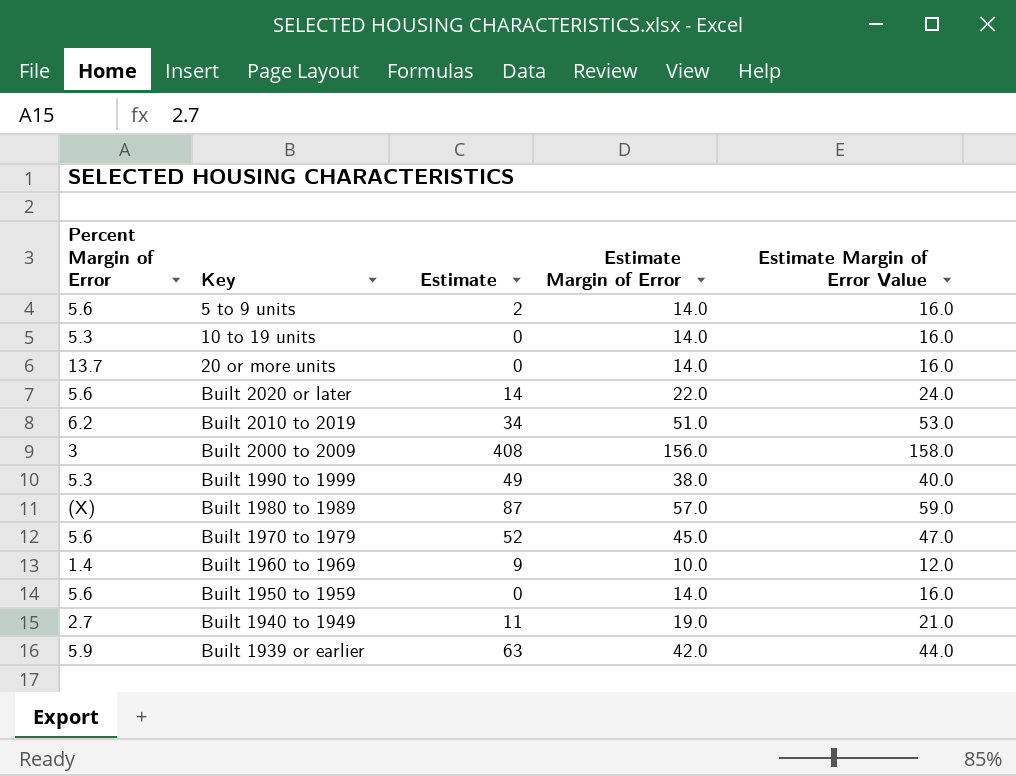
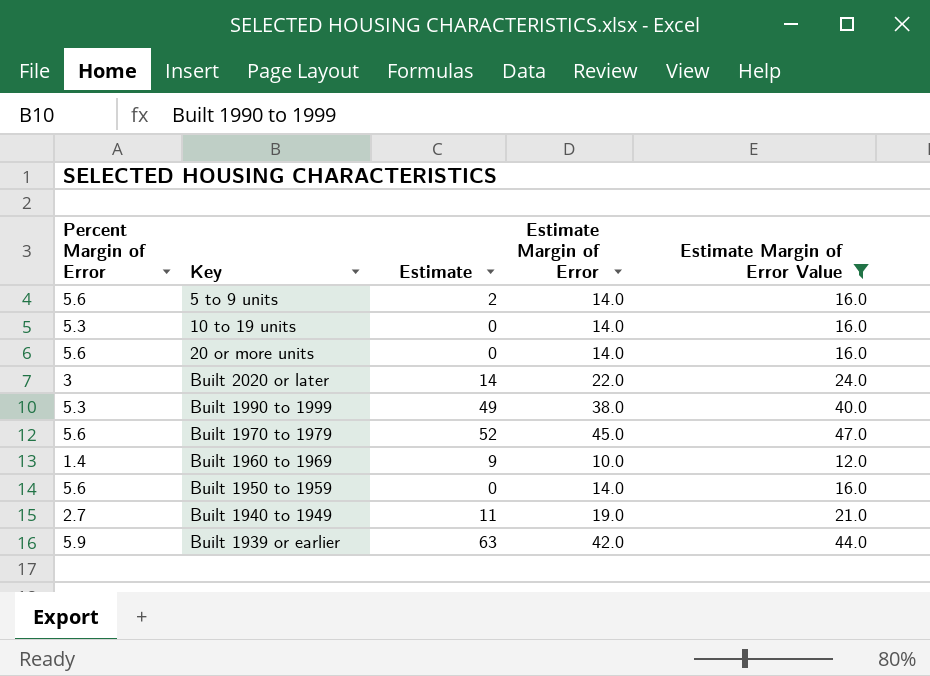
filter: none -> Estimate Margin of Error Value <= 47.0
20 or more units | Percent Margin of Error: 13.7 -> 5.6
Built 2020 or later | Percent Margin of Error: 5.6 -> 3

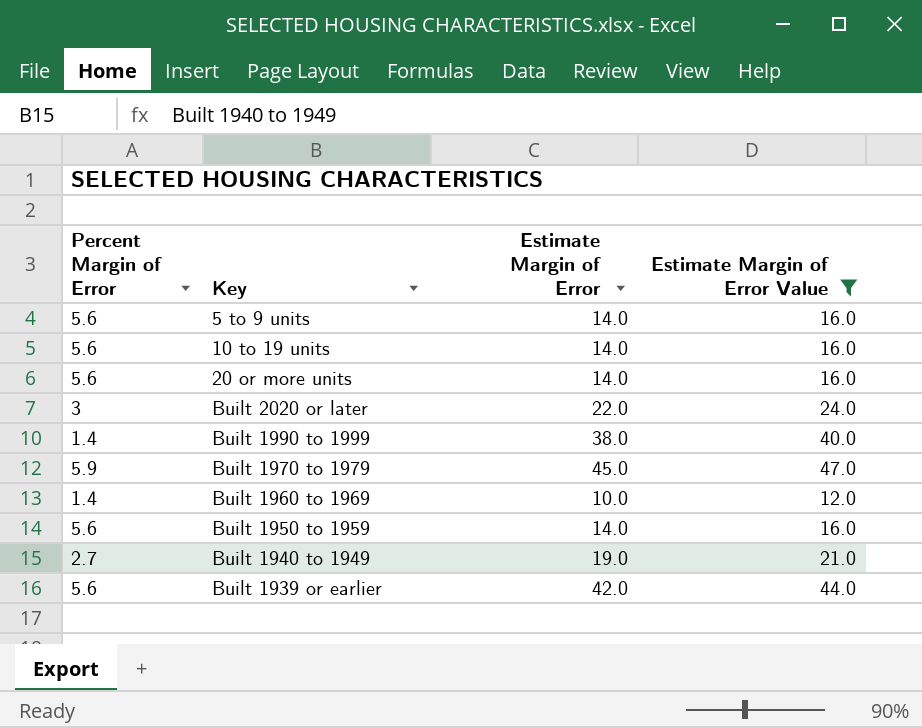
column Estimate | position: 3 -> none
10 to 19 units | Percent Margin of Error: 5.3 -> 5.6
Built 1990 to 1999 | Percent Margin of Error: 5.3 -> 1.4
Built 1970 to 1979 | Percent Margin of Error: 5.6 -> 5.9
Built 1939 or earlier | Percent Margin of Error: 5.9 -> 5.6

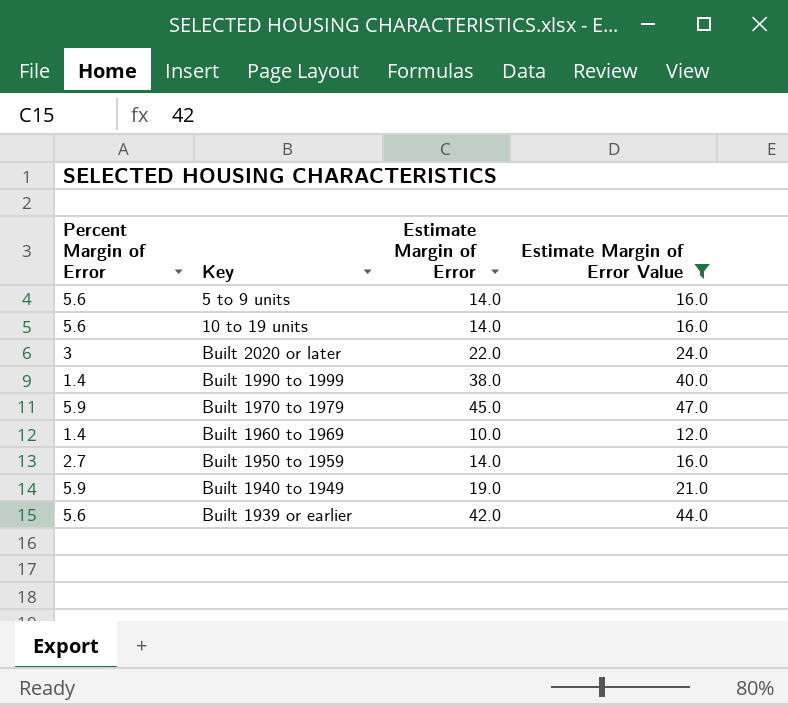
row 20 or more units: 5.6 | 14.0 | 16.0 -> none
Built 1950 to 1959 | Percent Margin of Error: 5.6 -> 2.7
Built 1940 to 1949 | Percent Margin of Error: 2.7 -> 5.9

